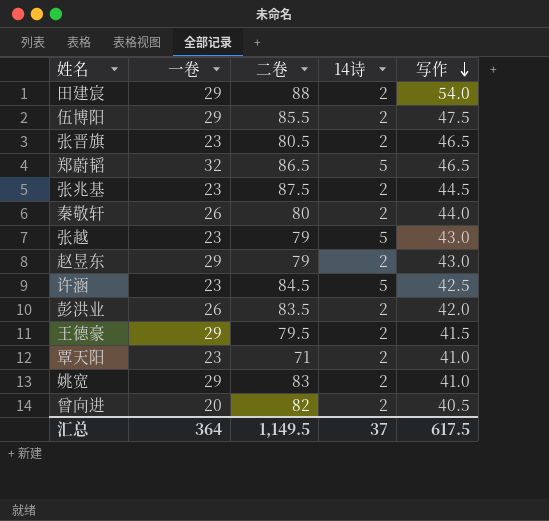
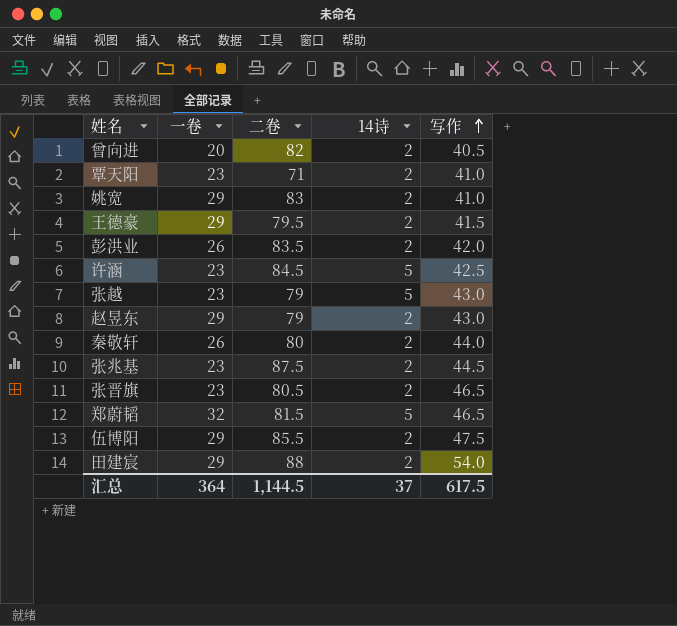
row order: 写作 descending -> 写作 ascending
郑蔚韬 | 二卷: 86.5 -> 81.5
汇总 | 二卷: 1,149.5 -> 1,144.5

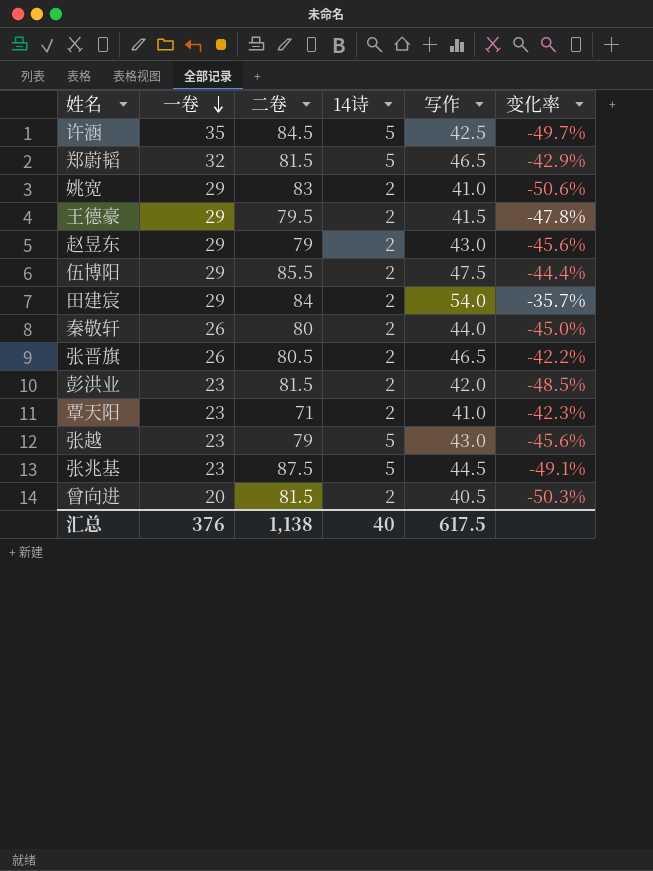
row order: 写作 ascending -> 一卷 descending
column 变化率 | formula: none -> ([写作] - [二卷]) / [二卷]
许涵 | 一卷: 23 -> 35
田建宸 | 二卷: 88 -> 84
张晋旗 | 一卷: 23 -> 26
彭洪业 | 一卷: 26 -> 23
彭洪业 | 二卷: 83.5 -> 81.5
张兆基 | 14诗: 2 -> 5
曾向进 | 二卷: 82 -> 81.5
汇总 | 一卷: 364 -> 376
汇总 | 二卷: 1,144.5 -> 1,138
汇总 | 14诗: 37 -> 40

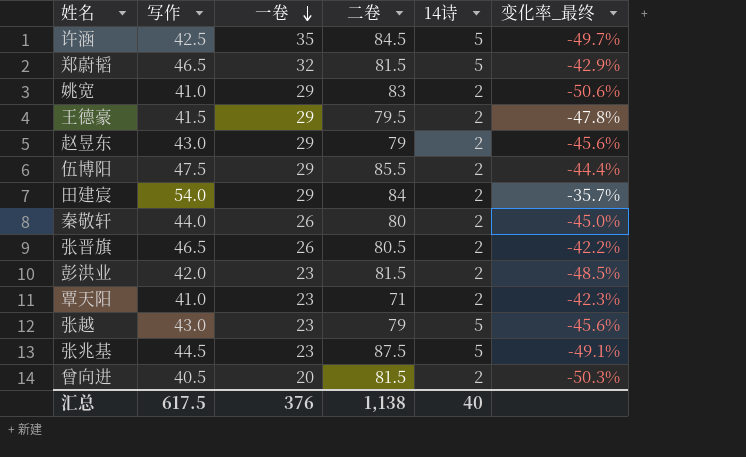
column 写作 | position: 5 -> 2
column name: 变化率 -> 变化率_最终

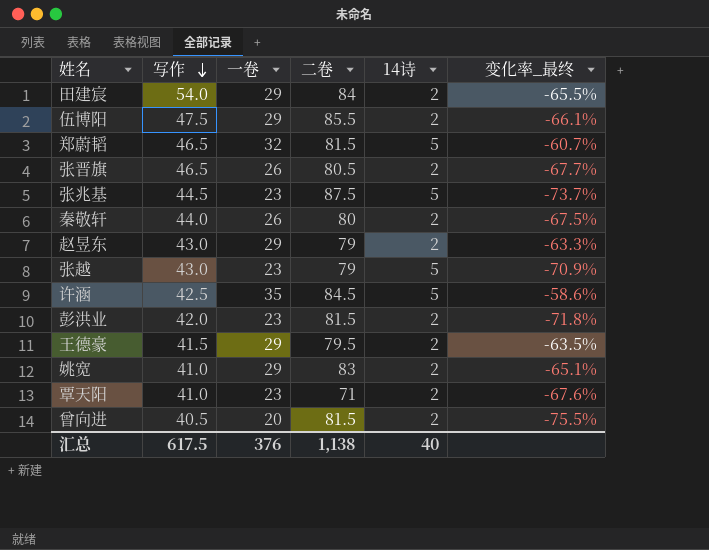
row order: 一卷 descending -> 写作 descending
column 变化率_最终 | formula: ([写作] - [二卷]) / [二卷] -> ([一卷] - [二卷]) / [二卷]

